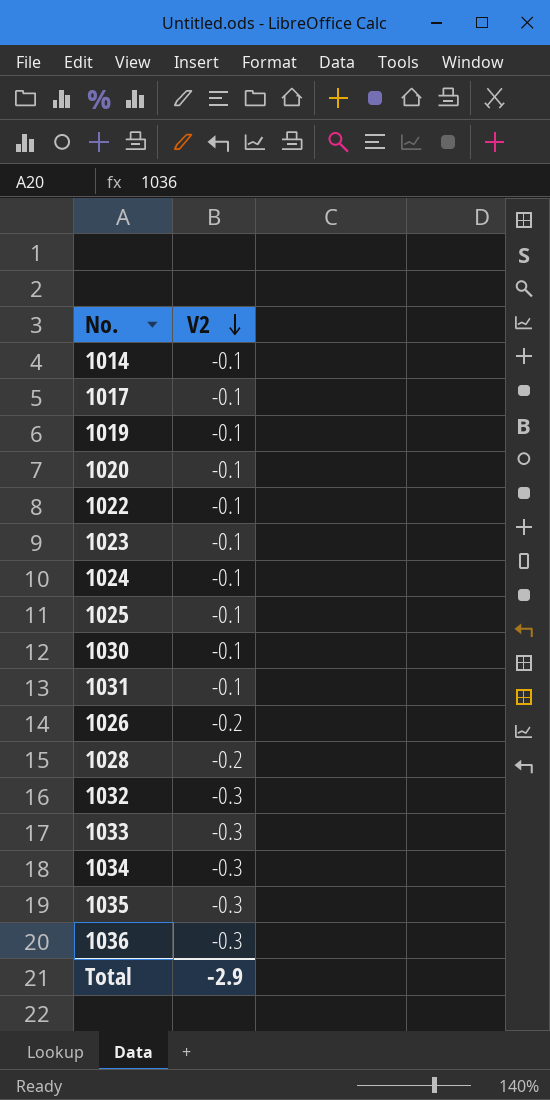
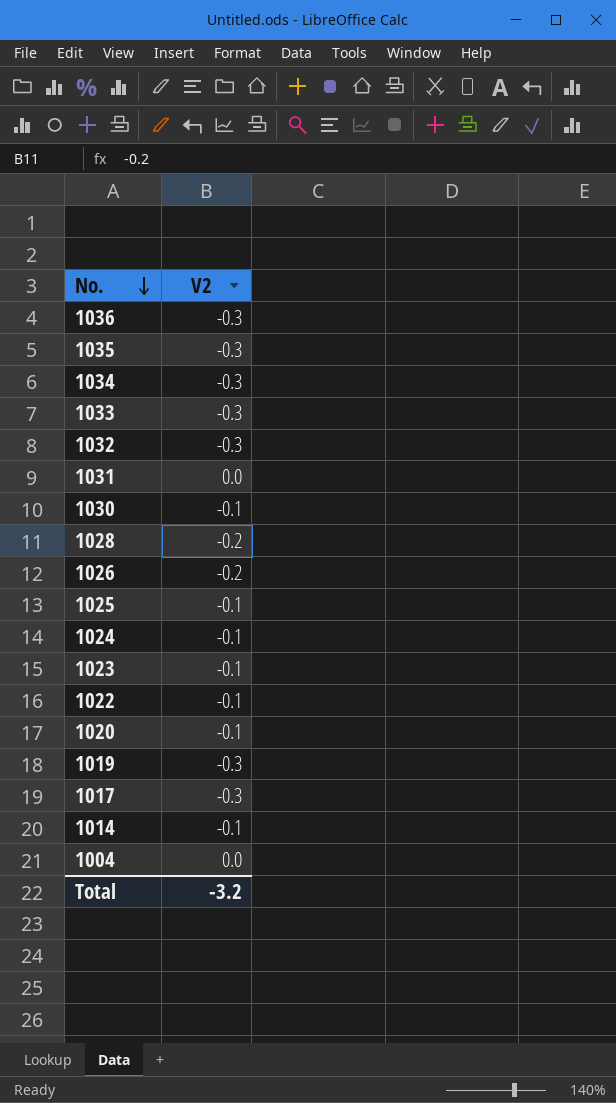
row order: V2 descending -> No. descending
1031 | V2: -0.1 -> 0.0
1019 | V2: -0.1 -> -0.3
1017 | V2: -0.1 -> -0.3
row 1004: none -> 0.0
Total | V2: -2.9 -> -3.2

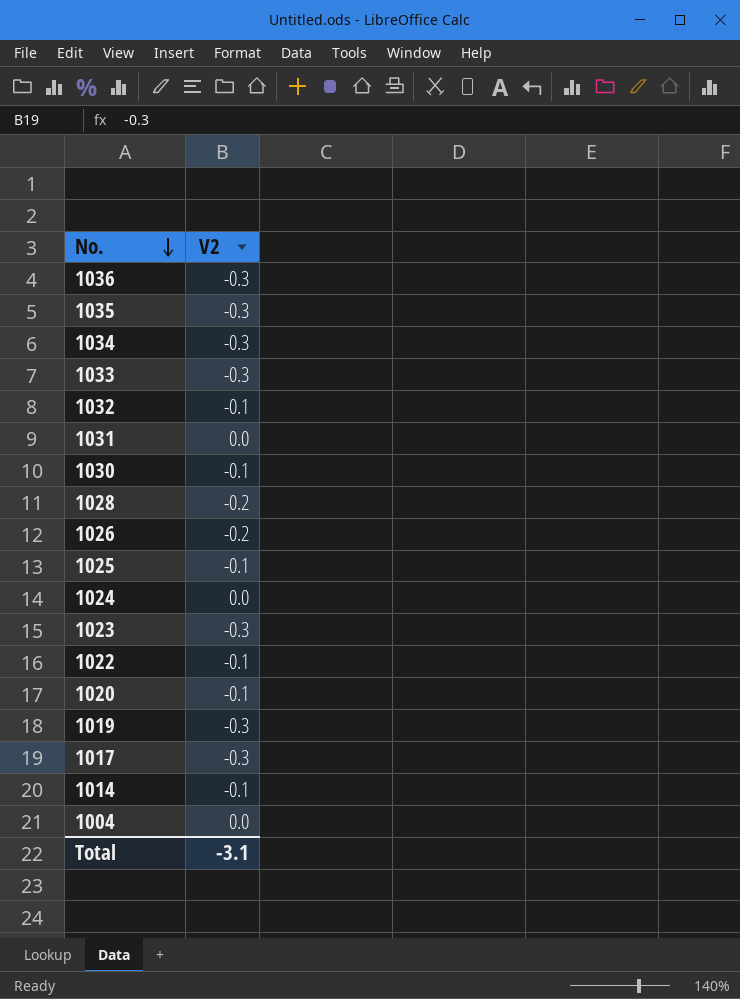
1032 | V2: -0.3 -> -0.1
1024 | V2: -0.1 -> 0.0
1023 | V2: -0.1 -> -0.3
Total | V2: -3.2 -> -3.1

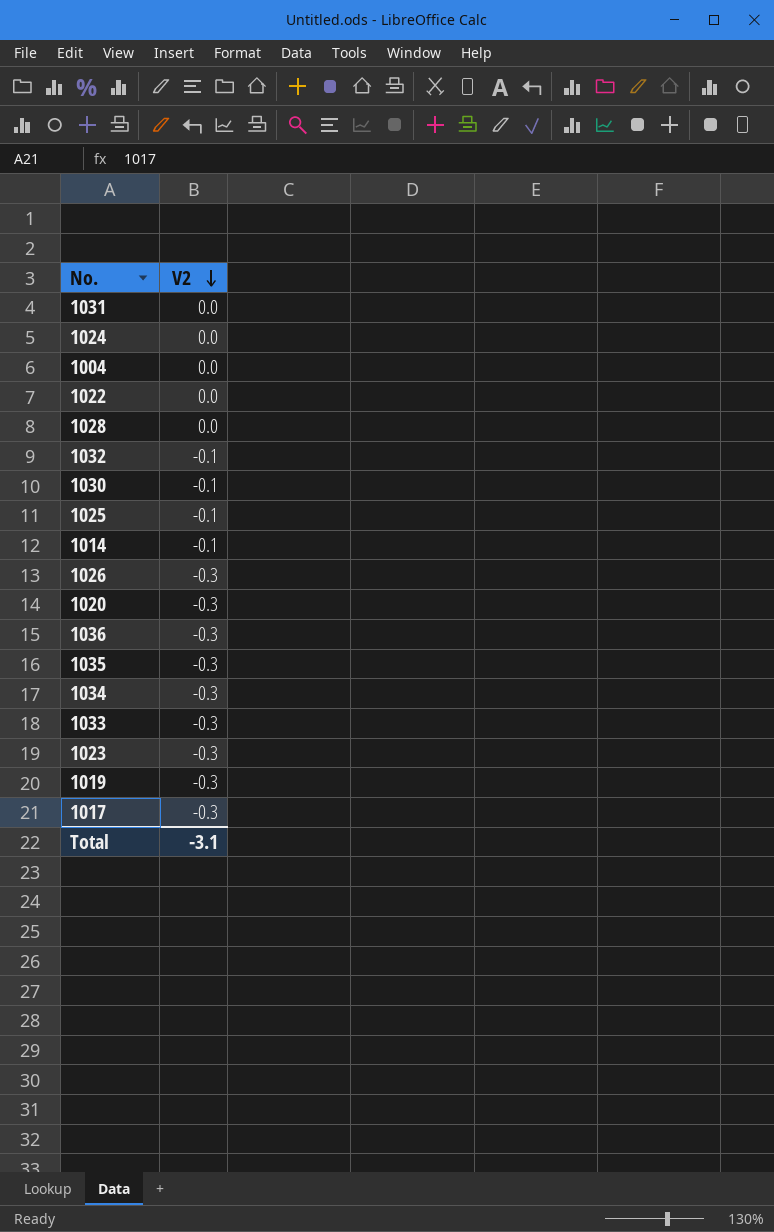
row order: No. descending -> V2 descending
1022 | V2: -0.1 -> 0.0
1028 | V2: -0.2 -> 0.0
1026 | V2: -0.2 -> -0.3
1020 | V2: -0.1 -> -0.3

